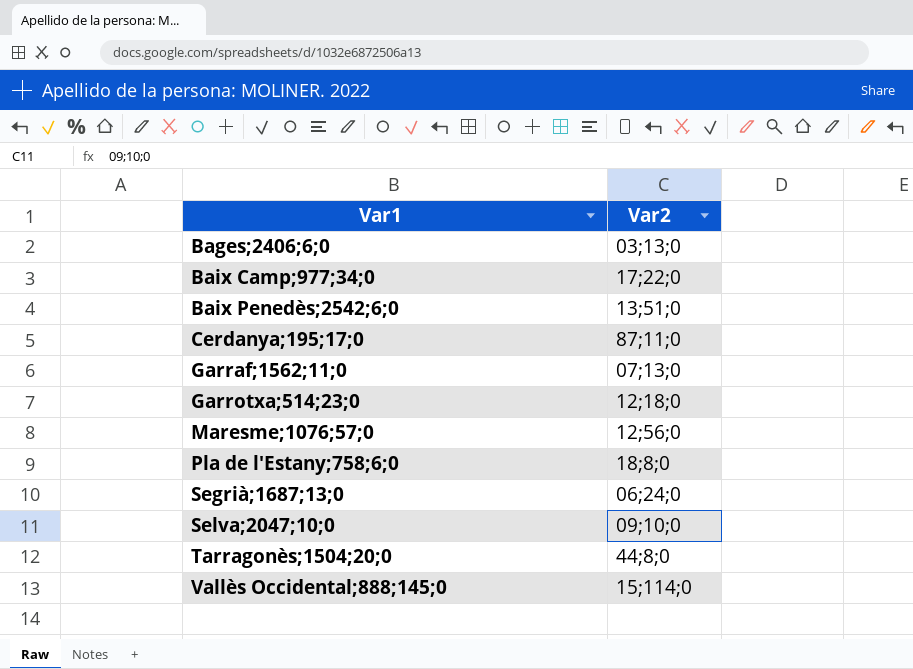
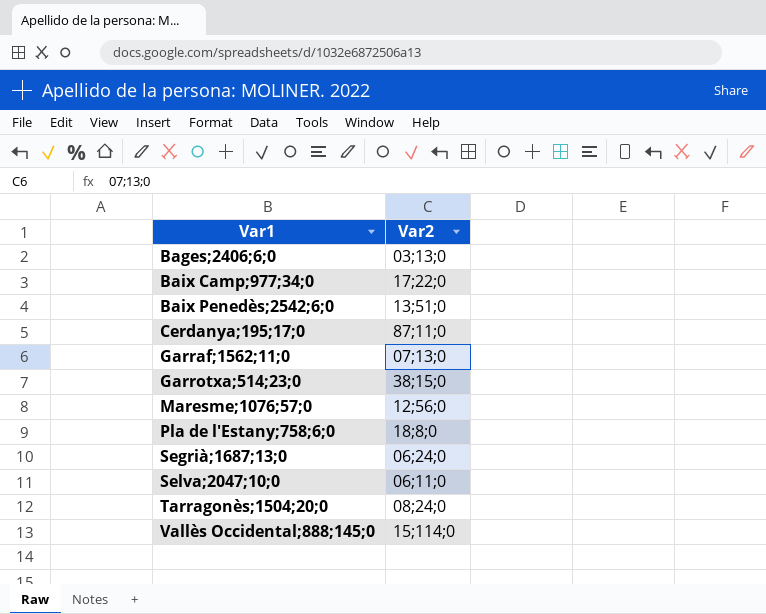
Garrotxa;514;23;0 | Var2: 12;18;0 -> 38;15;0
Selva;2047;10;0 | Var2: 09;10;0 -> 06;11;0
Tarragonès;1504;20;0 | Var2: 44;8;0 -> 08;24;0

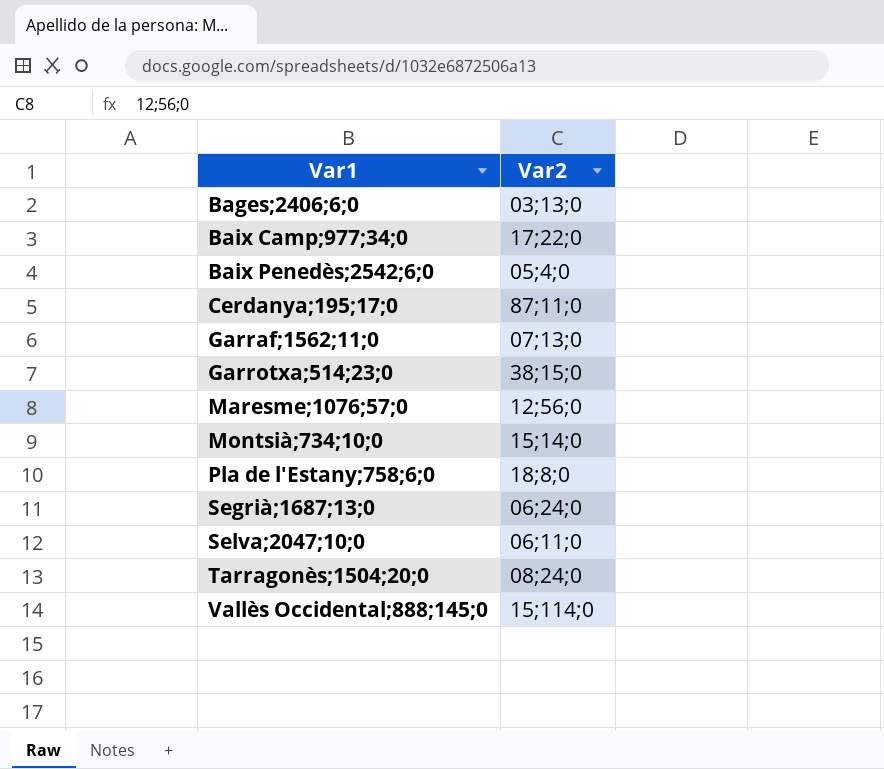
Baix Penedès;2542;6;0 | Var2: 13;51;0 -> 05;4;0
row Montsià;734;10;0: none -> 15;14;0

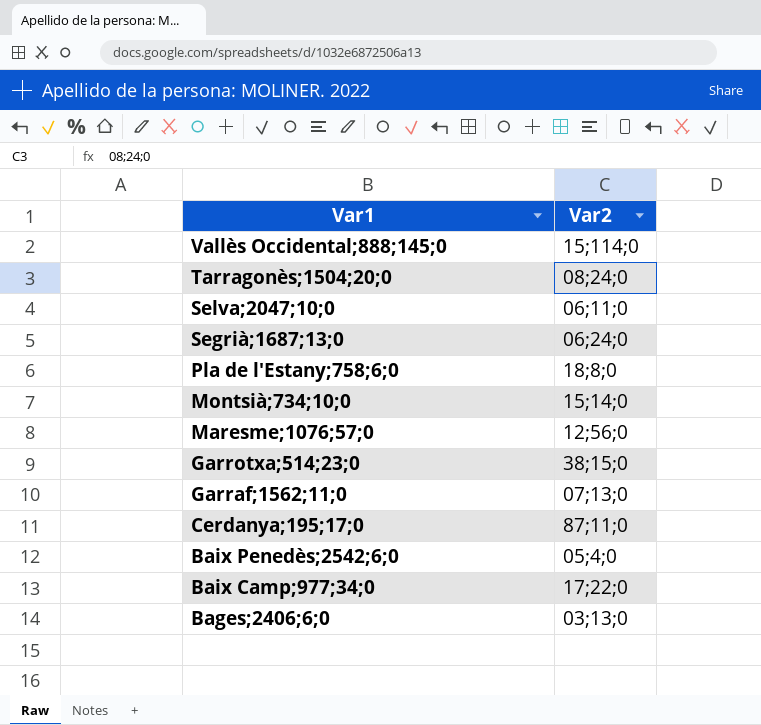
row order: Var1 ascending -> Var1 descending

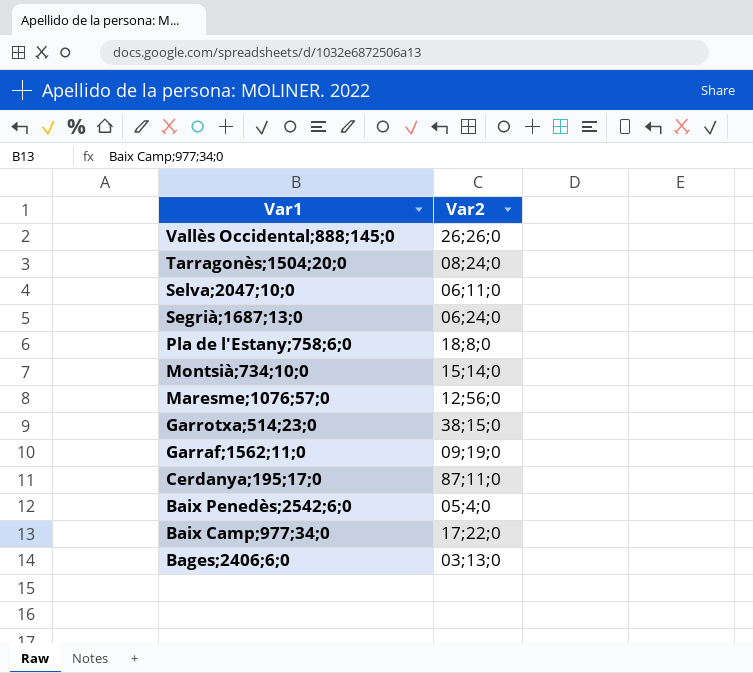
Vallès Occidental;888;145;0 | Var2: 15;114;0 -> 26;26;0
Garraf;1562;11;0 | Var2: 07;13;0 -> 09;19;0

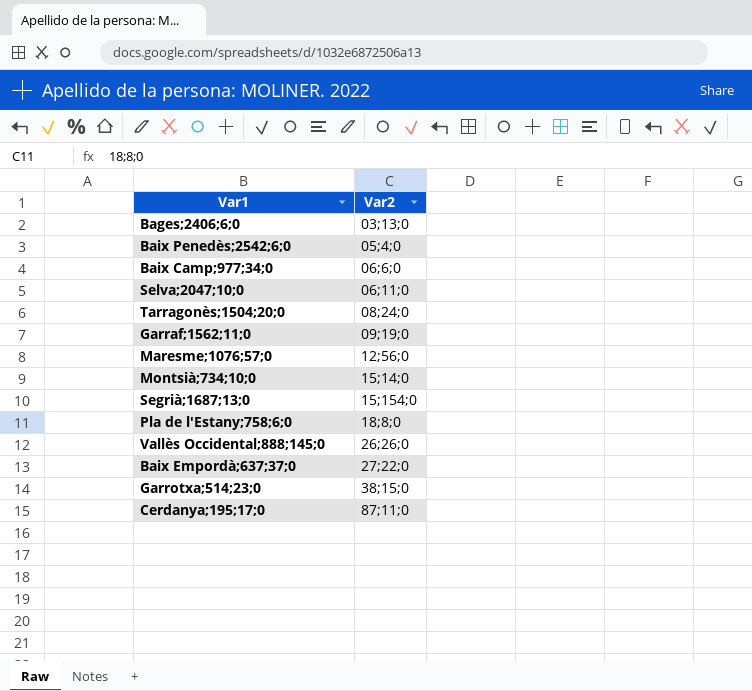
row order: Var1 descending -> Var2 ascending
Baix Camp;977;34;0 | Var2: 17;22;0 -> 06;6;0
Segrià;1687;13;0 | Var2: 06;24;0 -> 15;154;0
row Baix Empordà;637;37;0: none -> 27;22;0

